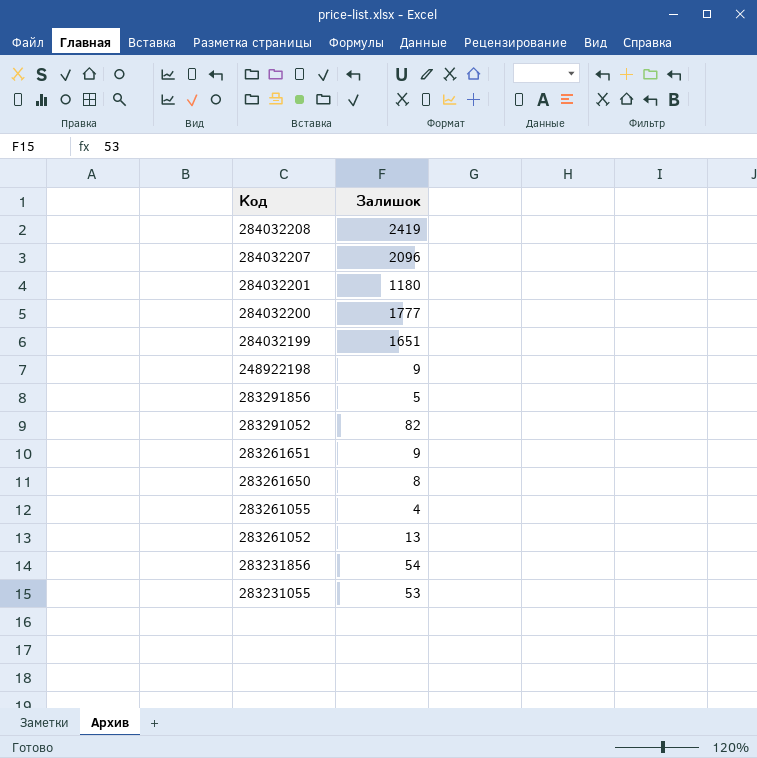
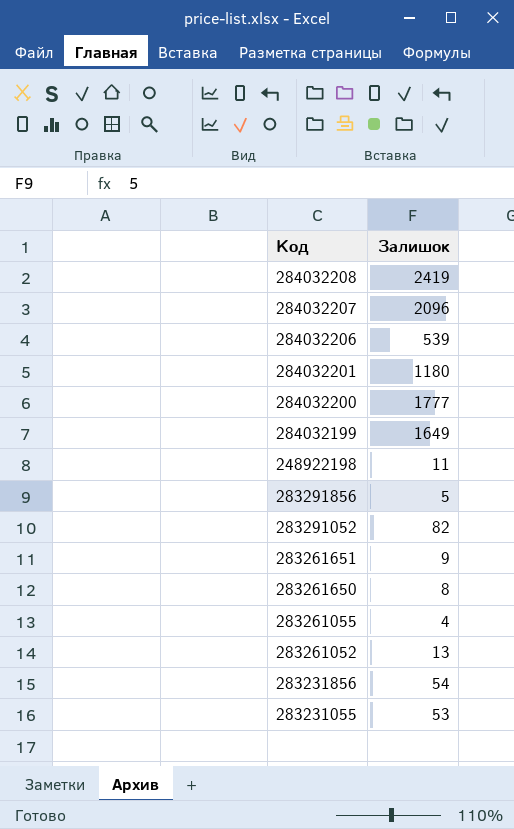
row 284032206: none -> 539
284032199 | Залишок: 1651 -> 1649
248922198 | Залишок: 9 -> 11

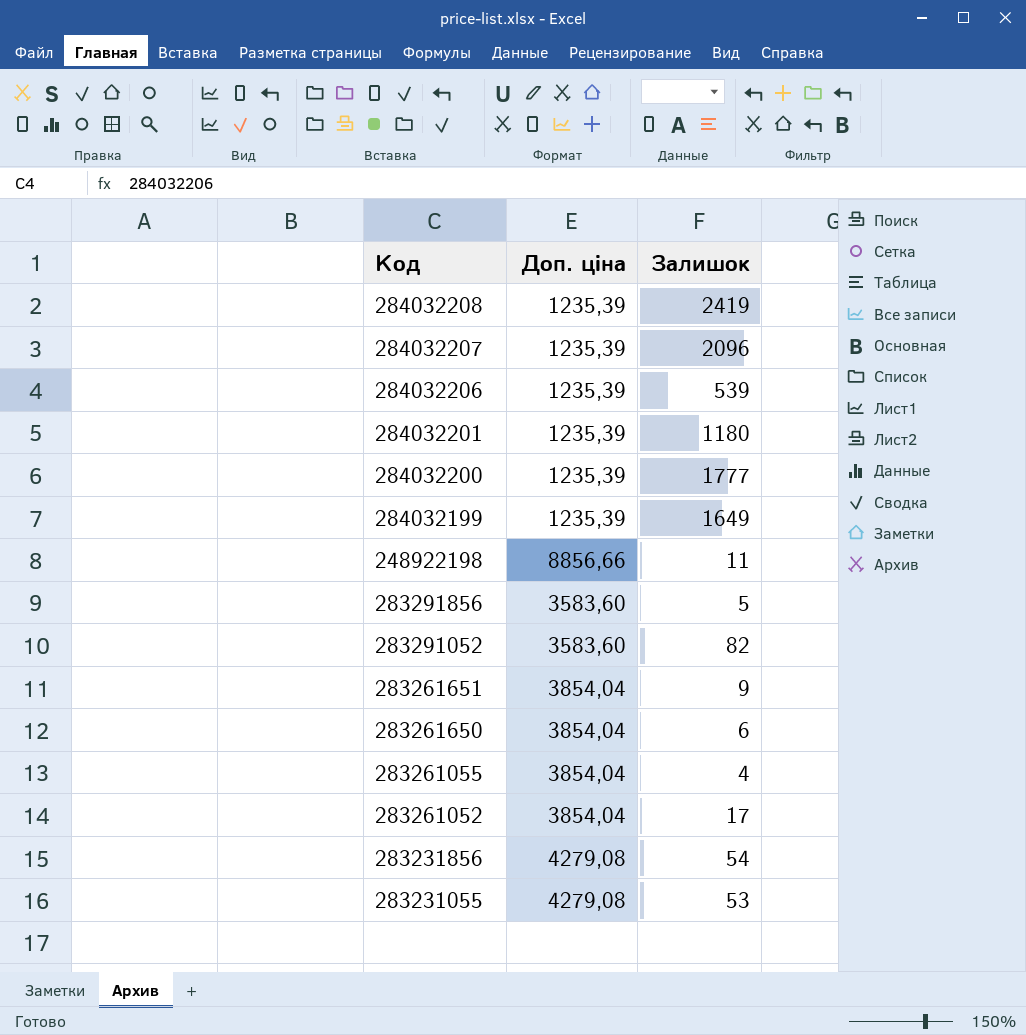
column Доп. ціна | position: none -> 2
283261650 | Залишок: 8 -> 6
283261052 | Залишок: 13 -> 17

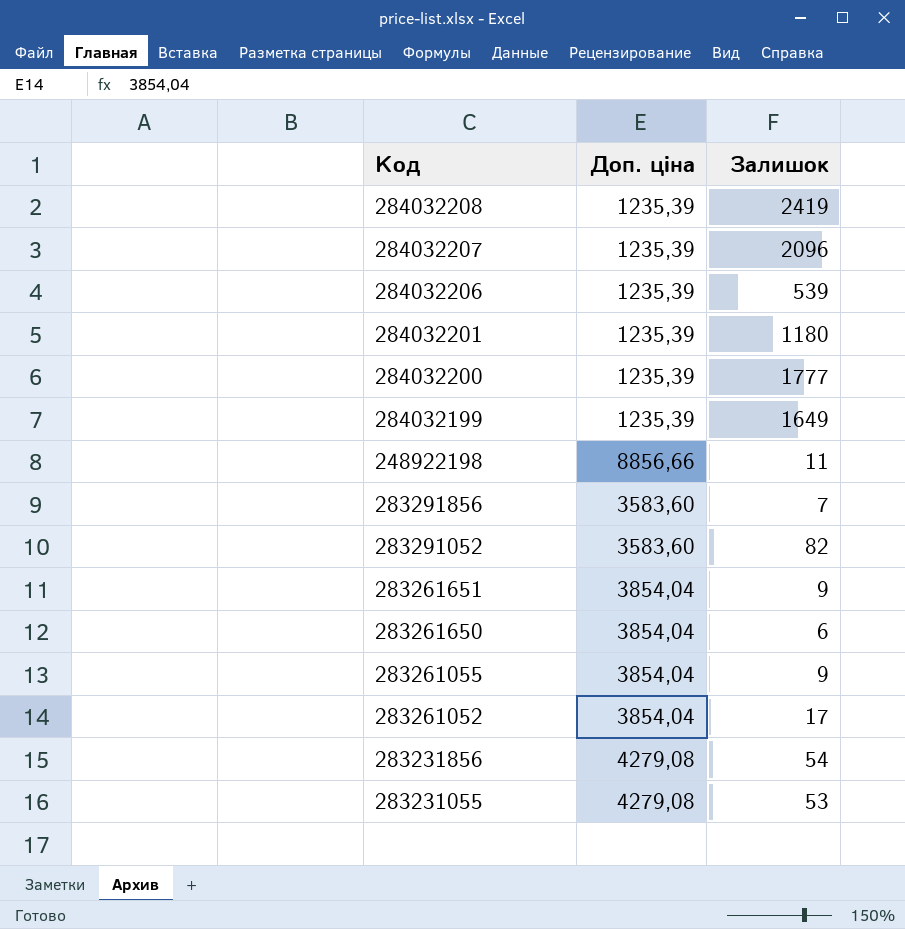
283291856 | Залишок: 5 -> 7
283261055 | Залишок: 4 -> 9

